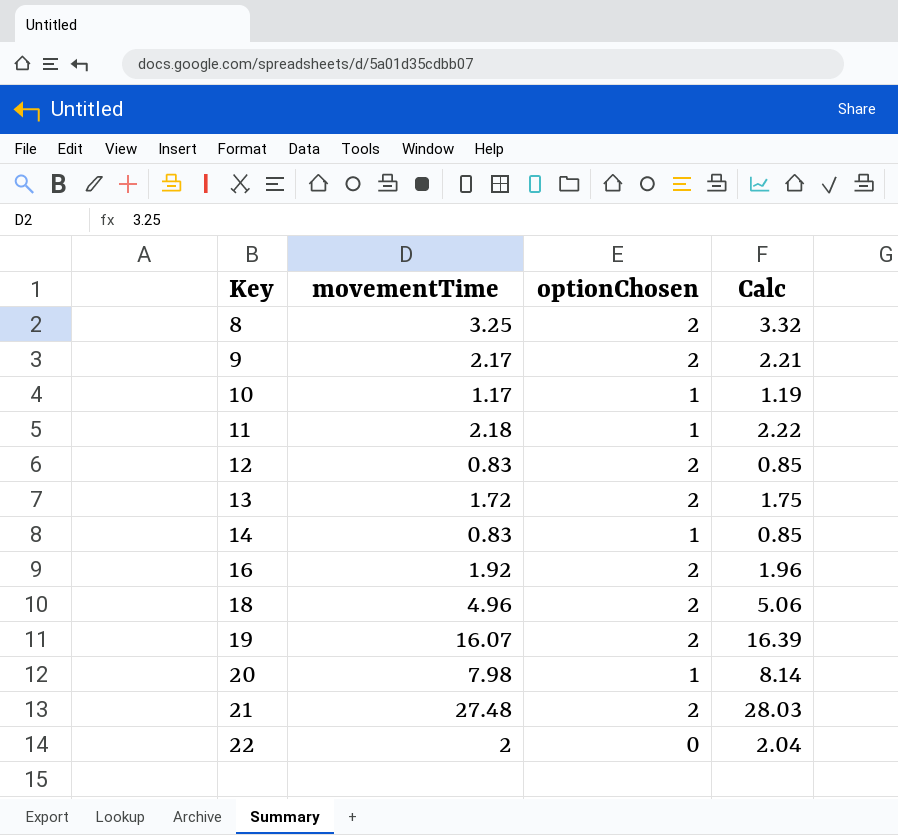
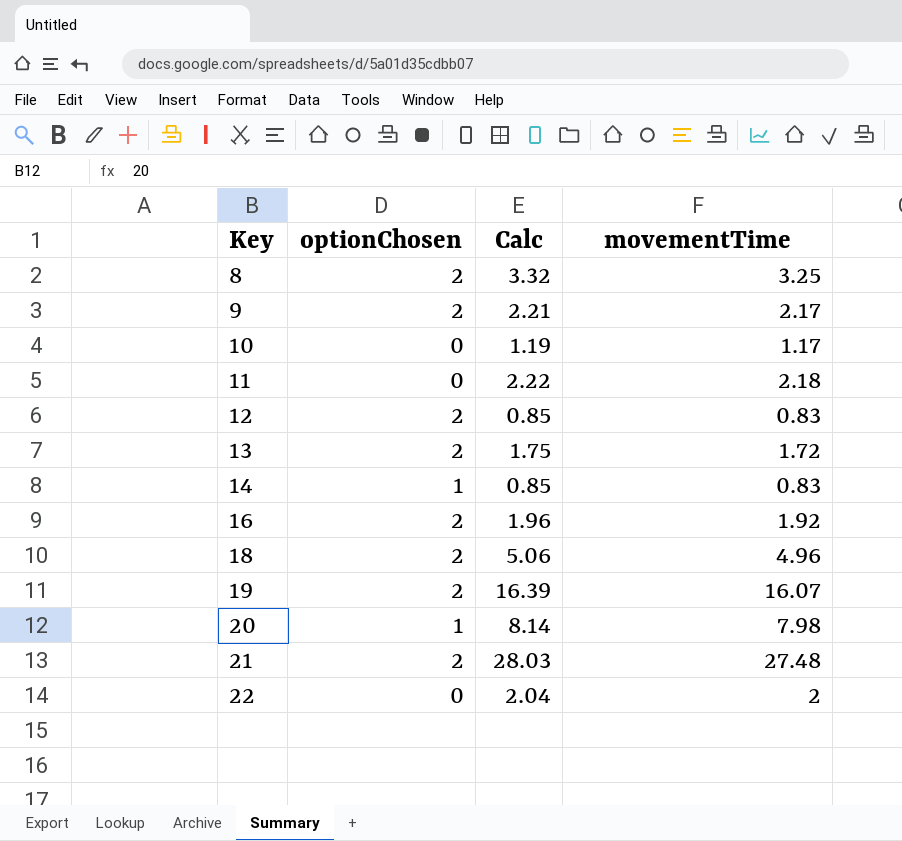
column movementTime | position: 2 -> 4
10 | optionChosen: 1 -> 0
11 | optionChosen: 1 -> 0

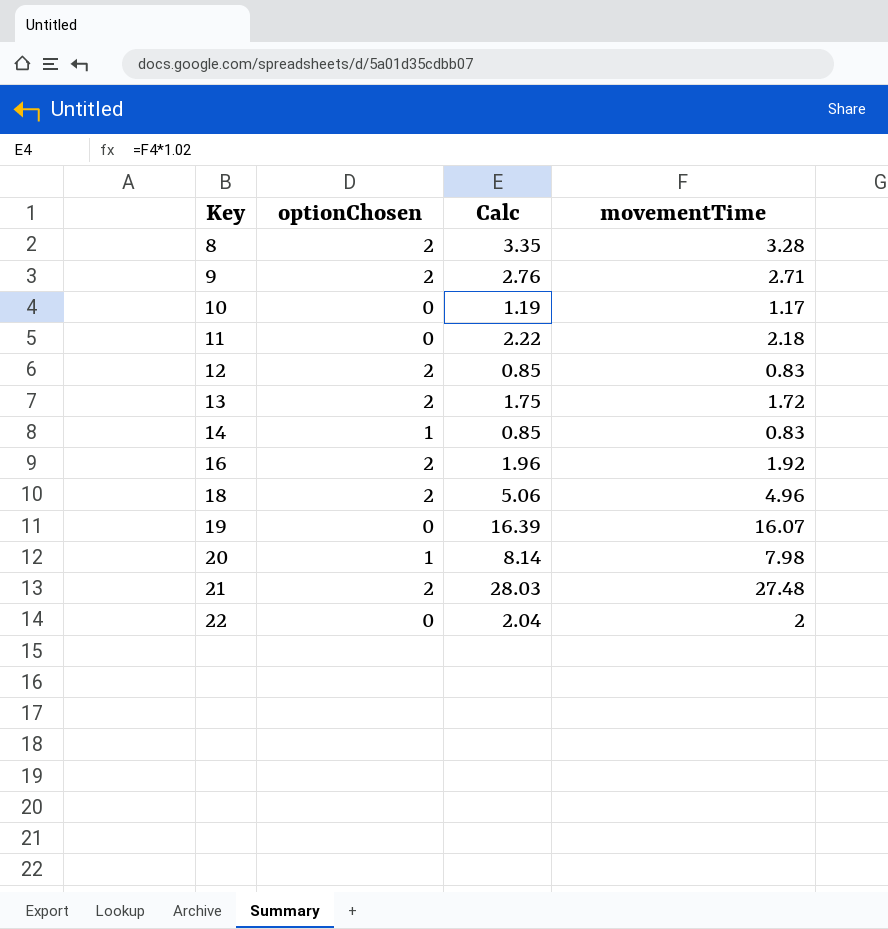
8 | Calc: 3.32 -> 3.35
8 | movementTime: 3.25 -> 3.28
9 | Calc: 2.21 -> 2.76
9 | movementTime: 2.17 -> 2.71
19 | optionChosen: 2 -> 0

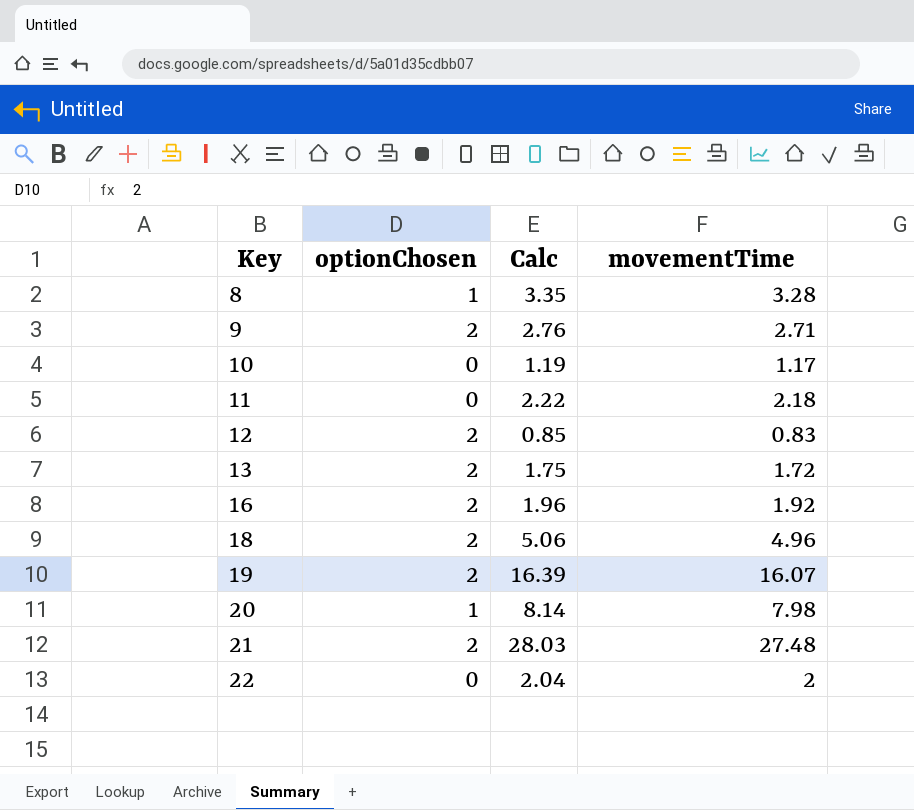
row 14: 1 | 0.85 | 0.83 -> none
8 | optionChosen: 2 -> 1
19 | optionChosen: 0 -> 2

